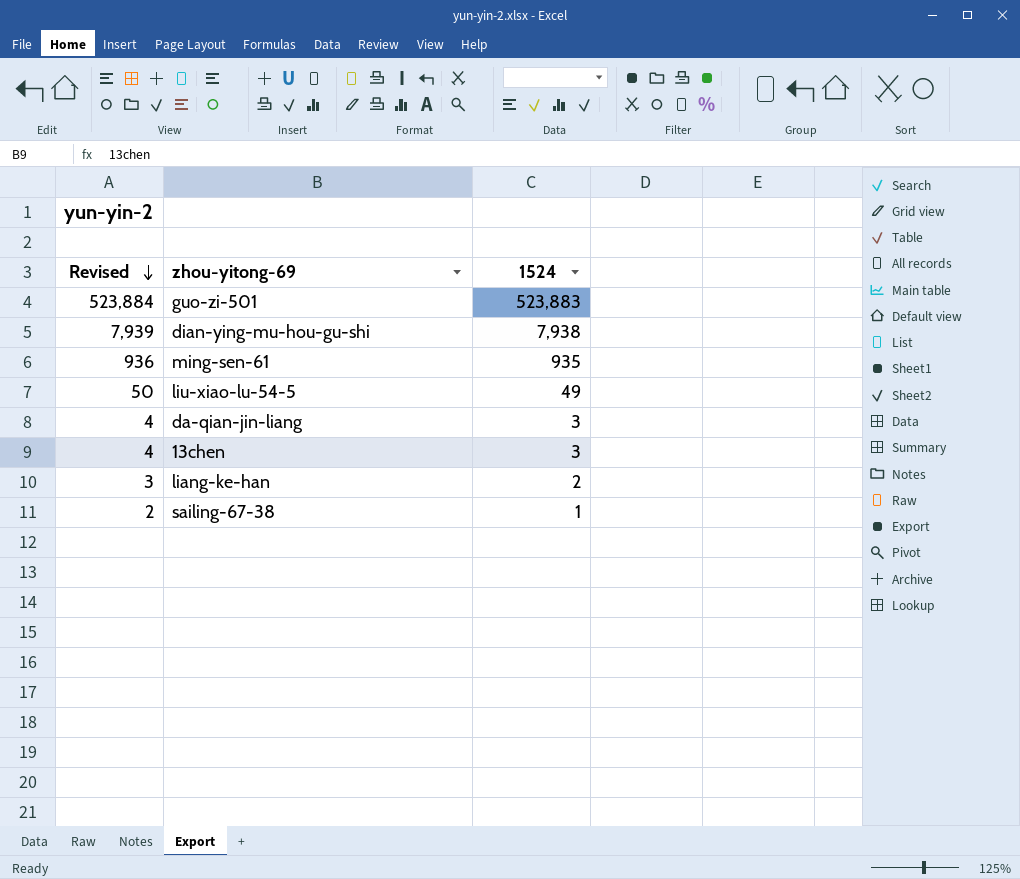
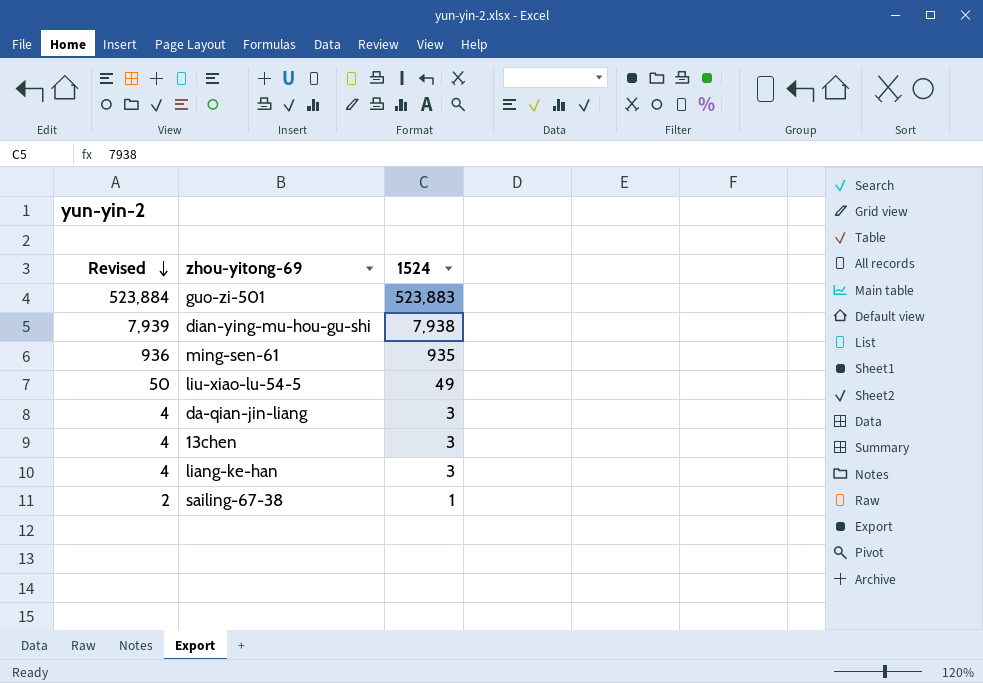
liang-ke-han | Revised: 3 -> 4
liang-ke-han | 1524: 2 -> 3

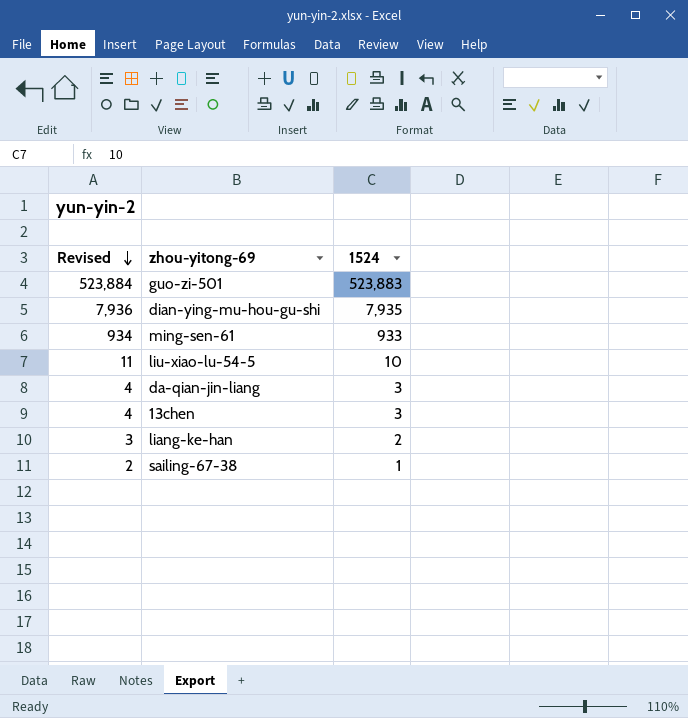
dian-ying-mu-hou-gu-shi | Revised: 7,939 -> 7,936
dian-ying-mu-hou-gu-shi | 1524: 7,938 -> 7,935
ming-sen-61 | Revised: 936 -> 934
ming-sen-61 | 1524: 935 -> 933
liu-xiao-lu-54-5 | Revised: 50 -> 11
liu-xiao-lu-54-5 | 1524: 49 -> 10
liang-ke-han | Revised: 4 -> 3
liang-ke-han | 1524: 3 -> 2

